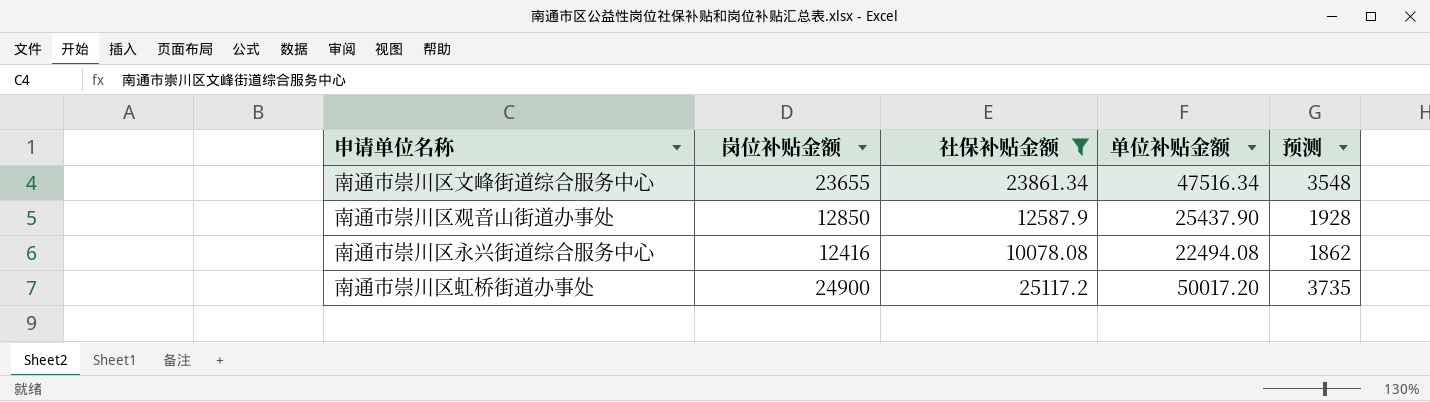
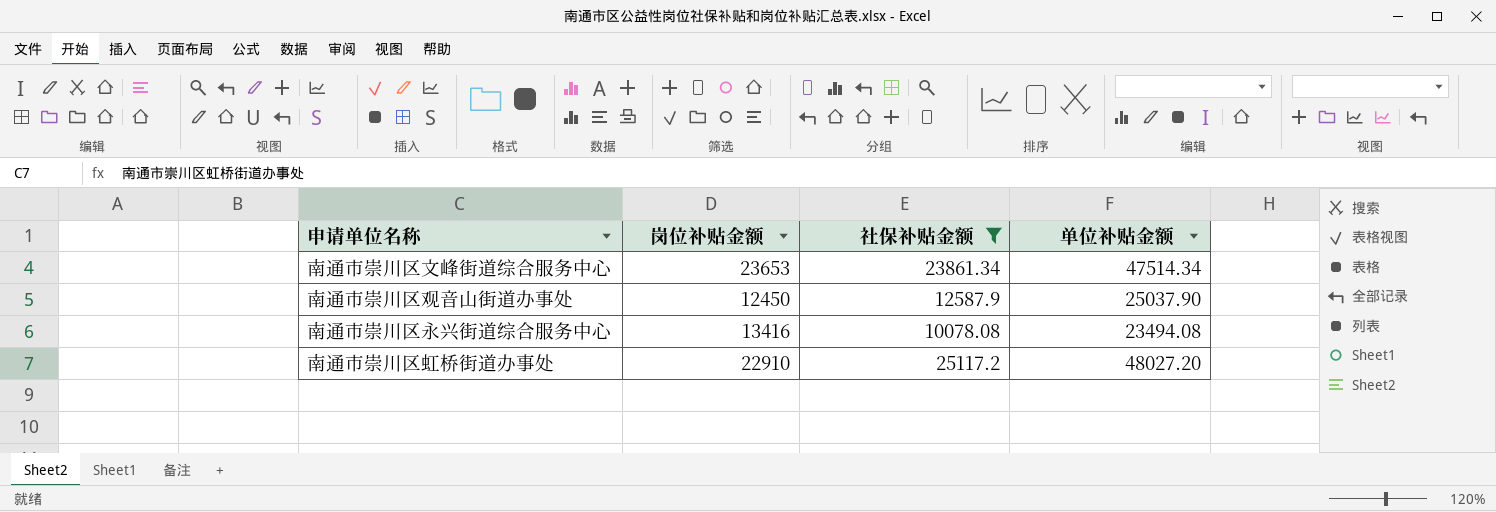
column 预测 | formula: [岗位补贴金额] * 0.15 -> none
南通市崇川区文峰街道综合服务中心 | 岗位补贴金额: 23655 -> 23653
南通市崇川区文峰街道综合服务中心 | 单位补贴金额: 47516.34 -> 47514.34
南通市崇川区观音山街道办事处 | 岗位补贴金额: 12850 -> 12450
南通市崇川区观音山街道办事处 | 单位补贴金额: 25437.90 -> 25037.90
南通市崇川区永兴街道综合服务中心 | 岗位补贴金额: 12416 -> 13416
南通市崇川区永兴街道综合服务中心 | 单位补贴金额: 22494.08 -> 23494.08
南通市崇川区虹桥街道办事处 | 岗位补贴金额: 24900 -> 22910
南通市崇川区虹桥街道办事处 | 单位补贴金额: 50017.20 -> 48027.20

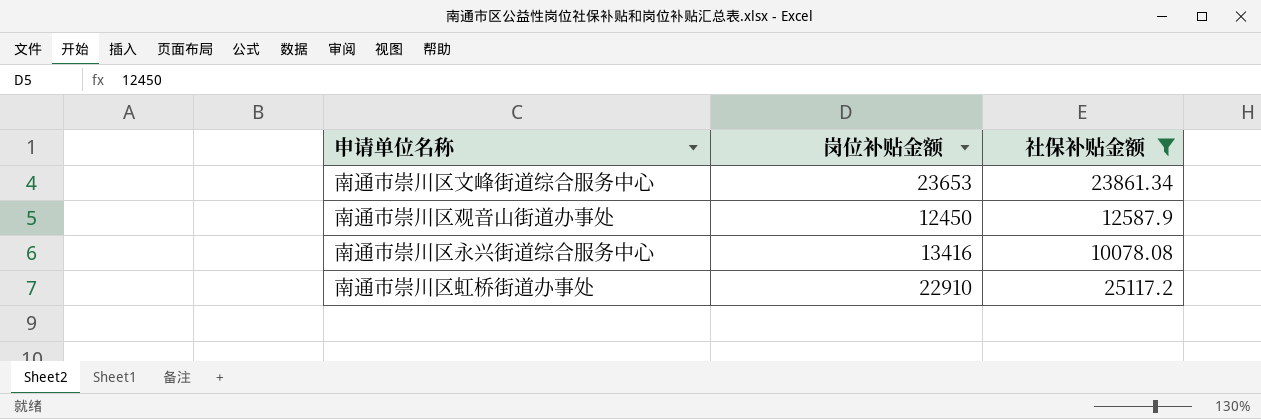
column 单位补贴金额 | formula: [岗位补贴金额] + [社保补贴金额] -> none

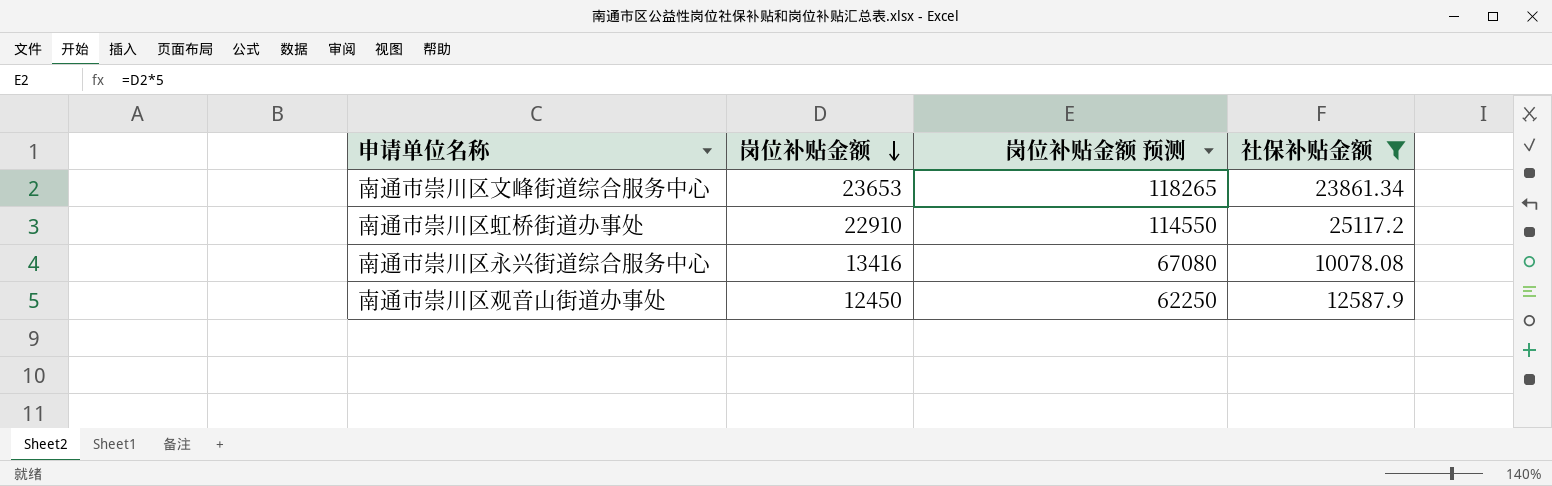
row order: none -> 岗位补贴金额 descending
column 岗位补贴金额 预测 | formula: none -> [岗位补贴金额] * 5

